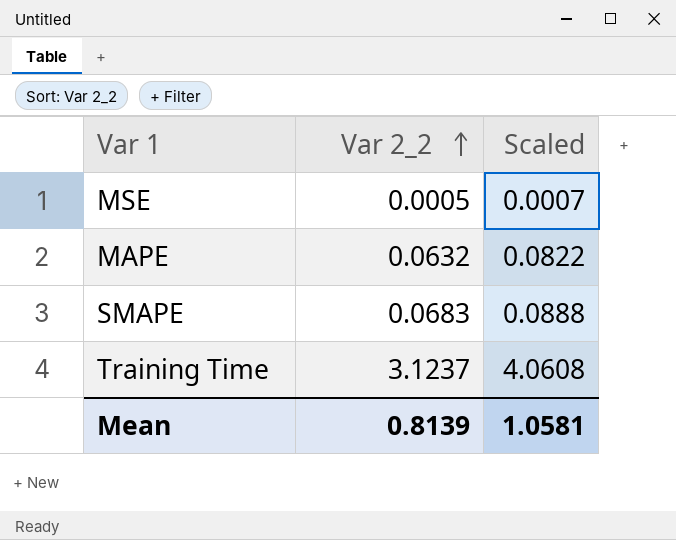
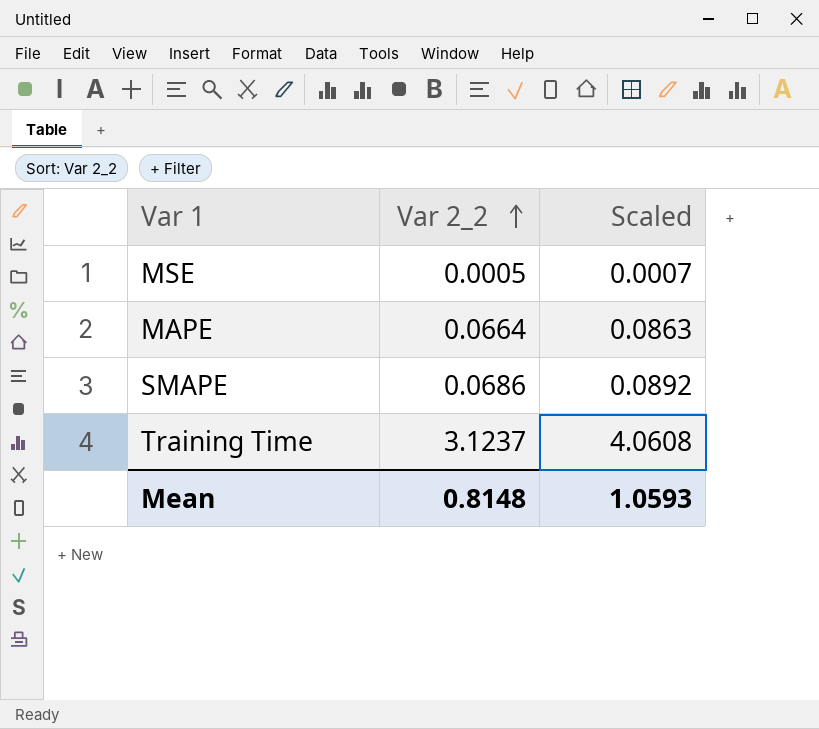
MAPE | Var 2_2: 0.0632 -> 0.0664
MAPE | Scaled: 0.0822 -> 0.0863
SMAPE | Var 2_2: 0.0683 -> 0.0686
SMAPE | Scaled: 0.0888 -> 0.0892
Mean | Var 2_2: 0.8139 -> 0.8148
Mean | Scaled: 1.0581 -> 1.0593

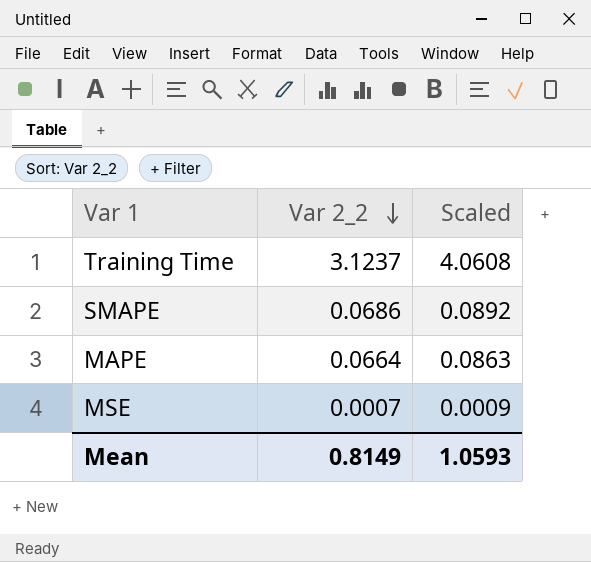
row order: Var 2_2 ascending -> Var 2_2 descending
MSE | Var 2_2: 0.0005 -> 0.0007
MSE | Scaled: 0.0007 -> 0.0009
Mean | Var 2_2: 0.8148 -> 0.8149

